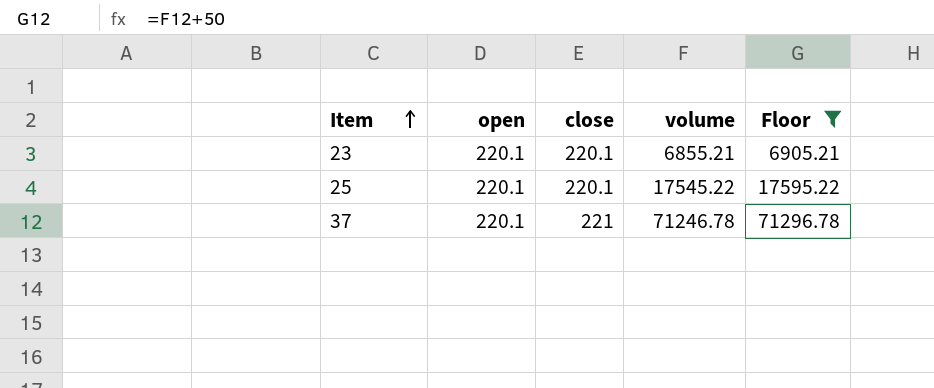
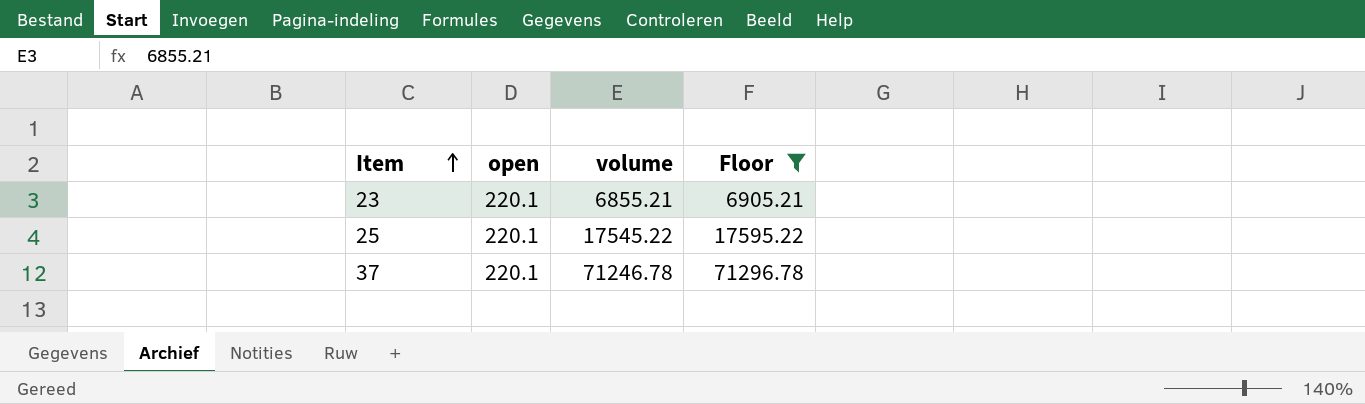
column close | position: 3 -> none

